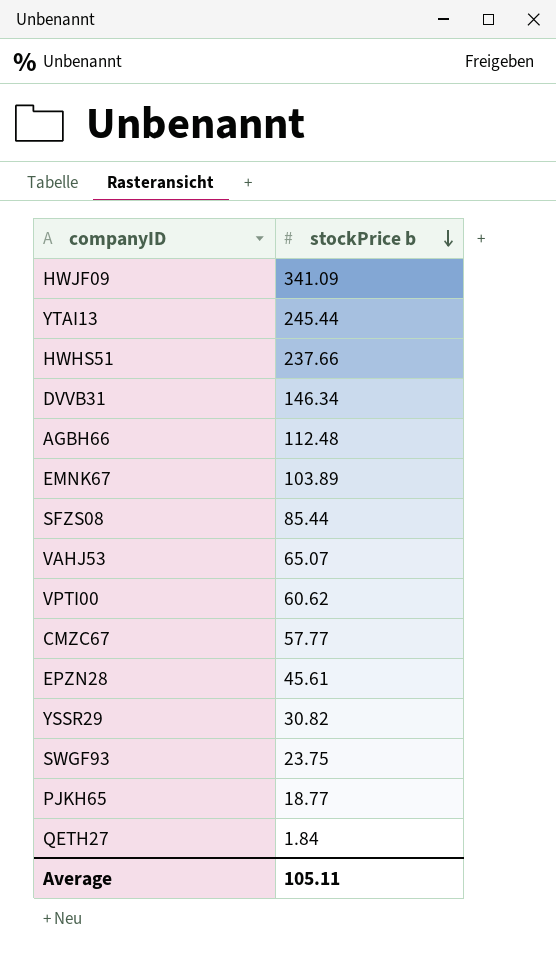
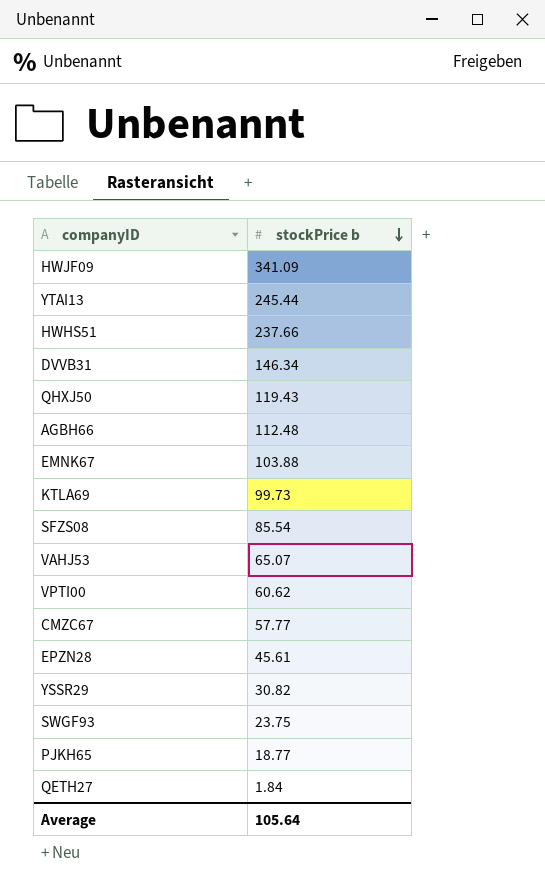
row QHXJ50: none -> 119.43
EMNK67 | stockPrice b: 103.89 -> 103.88
row KTLA69: none -> 99.73
SFZS08 | stockPrice b: 85.44 -> 85.54
Average | stockPrice b: 105.11 -> 105.64

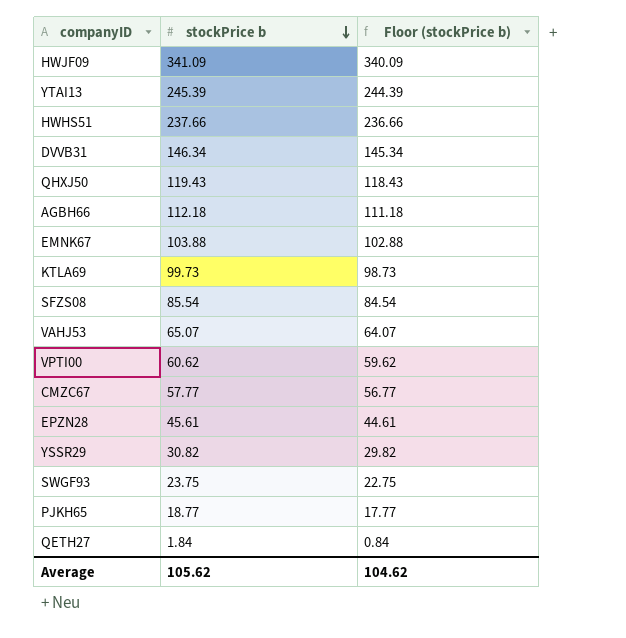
column Floor (stockPrice b) | formula: none -> [stockPrice b] - 1
YTAI13 | stockPrice b: 245.44 -> 245.39
AGBH66 | stockPrice b: 112.48 -> 112.18
Average | stockPrice b: 105.64 -> 105.62

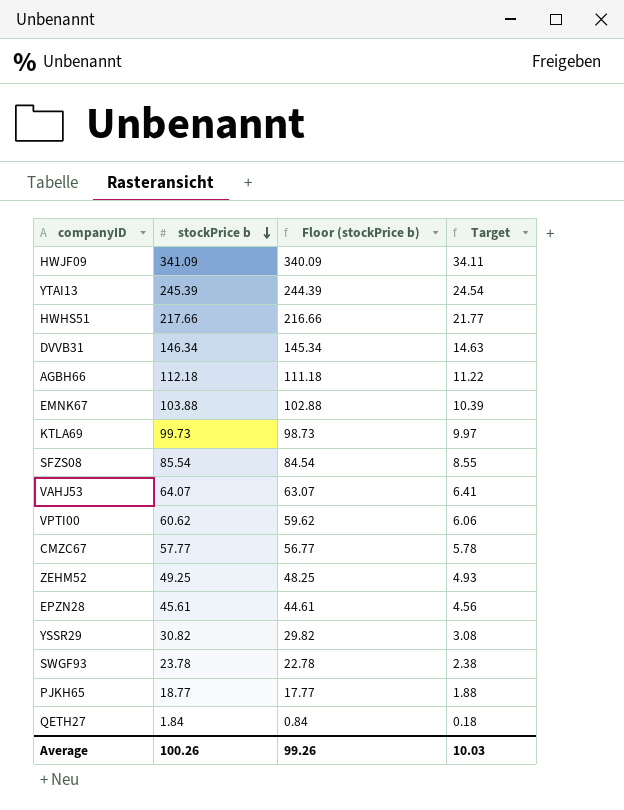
column Target | formula: none -> [stockPrice b] * 0.1
row QHXJ50: 119.43 | 118.43 -> none
HWHS51 | stockPrice b: 237.66 -> 217.66
HWHS51 | Floor (stockPrice b): 236.66 -> 216.66
VAHJ53 | stockPrice b: 65.07 -> 64.07
VAHJ53 | Floor (stockPrice b): 64.07 -> 63.07
row ZEHM52: none -> 49.25 | 48.25 | 4.93
SWGF93 | stockPrice b: 23.75 -> 23.78
SWGF93 | Floor (stockPrice b): 22.75 -> 22.78
Average | stockPrice b: 105.62 -> 100.26
Average | Floor (stockPrice b): 104.62 -> 99.26

